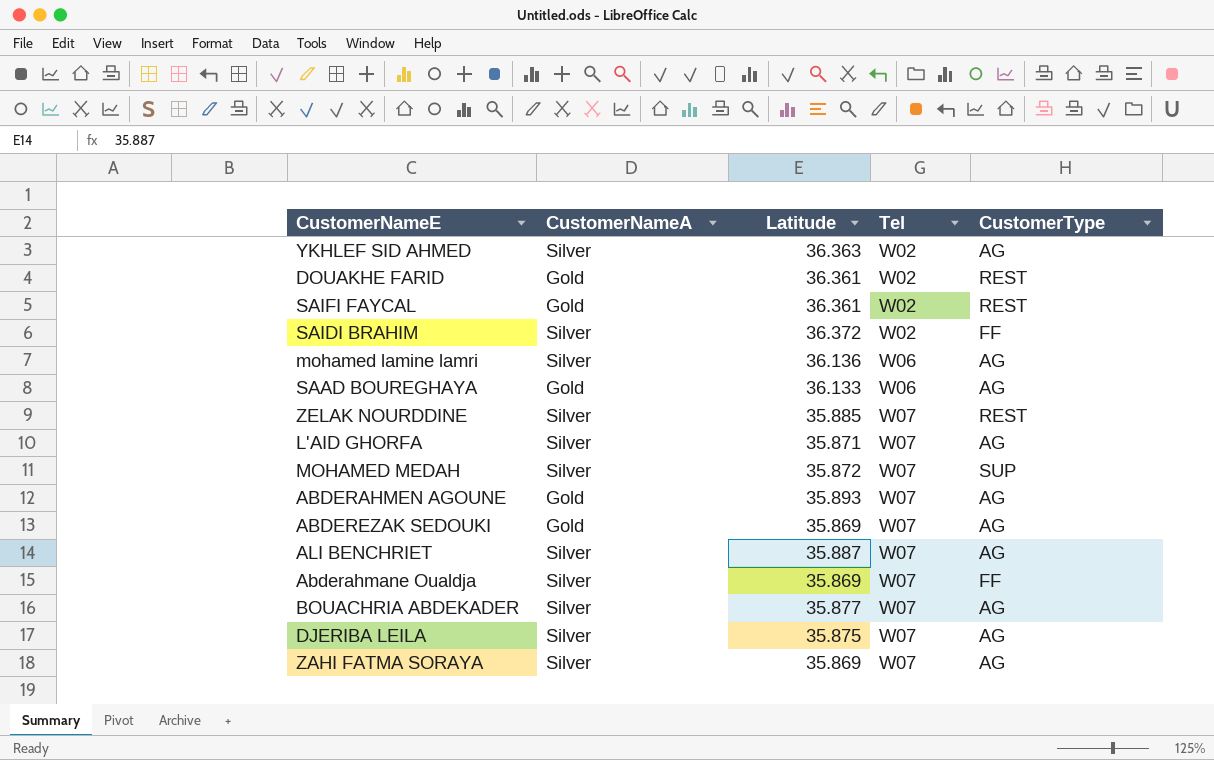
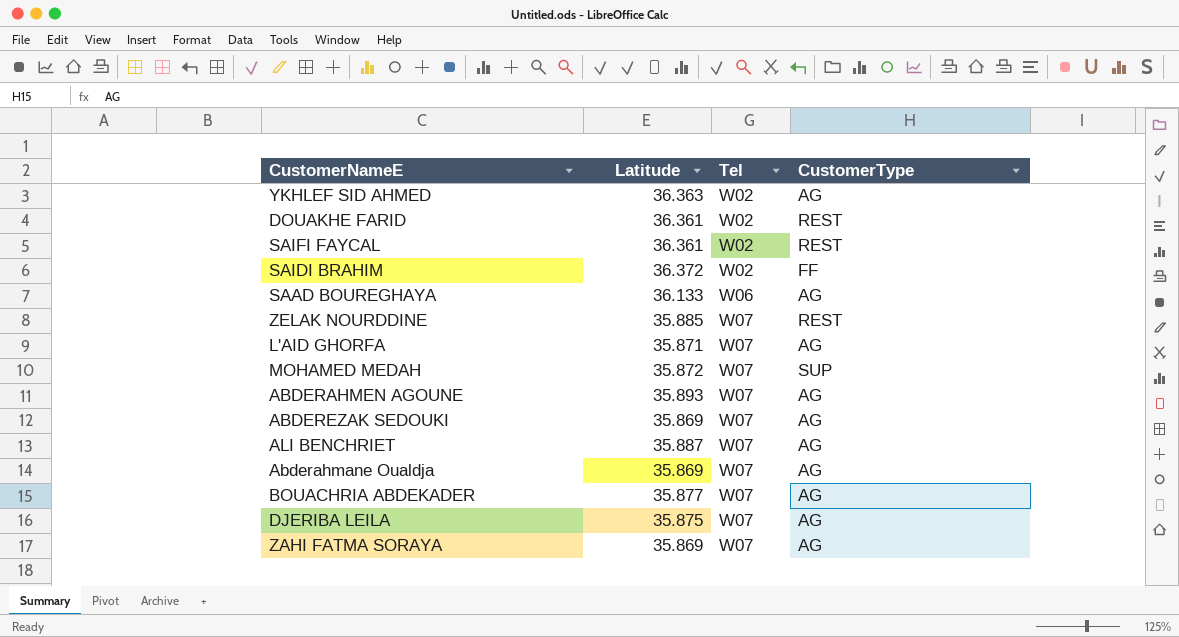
column CustomerNameA | position: 2 -> none
row mohamed lamine lamri: Silver | 36.136 | W06 | AG -> none
Abderahmane Oualdja | CustomerType: FF -> AG

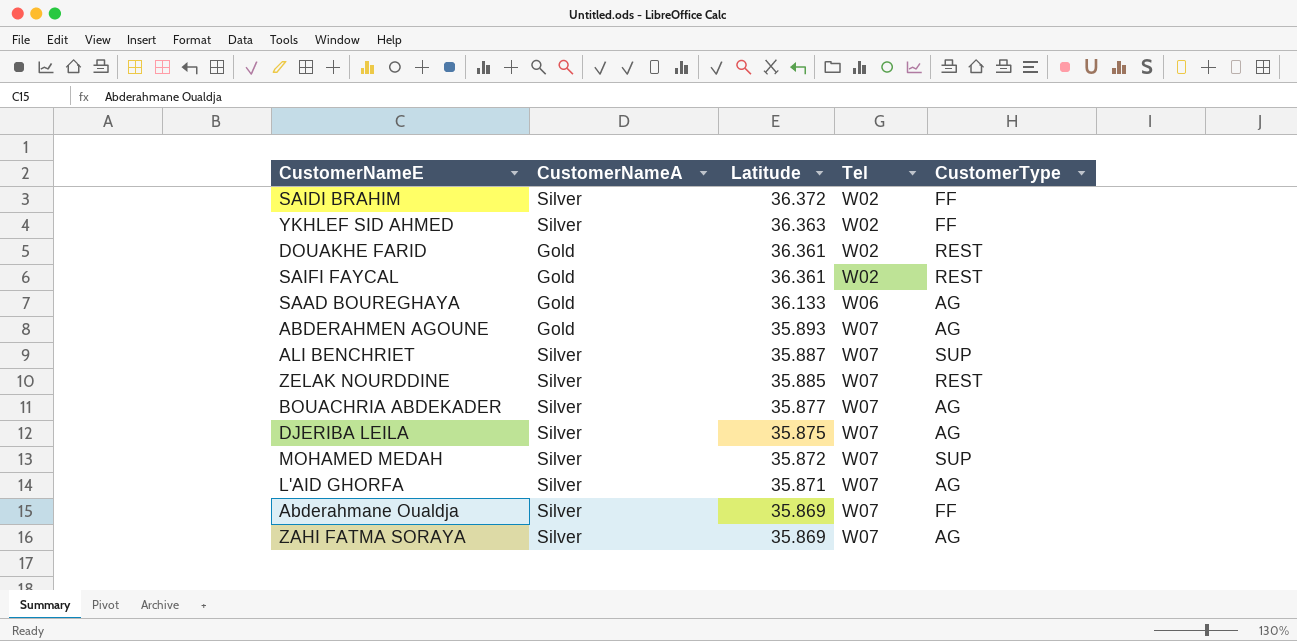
row order: Tel ascending -> Latitude descending
column CustomerNameA | position: none -> 2
row ABDEREZAK SEDOUKI: 35.869 | W07 | AG -> none
YKHLEF SID AHMED | CustomerType: AG -> FF
ALI BENCHRIET | CustomerType: AG -> SUP
Abderahmane Oualdja | CustomerType: AG -> FF

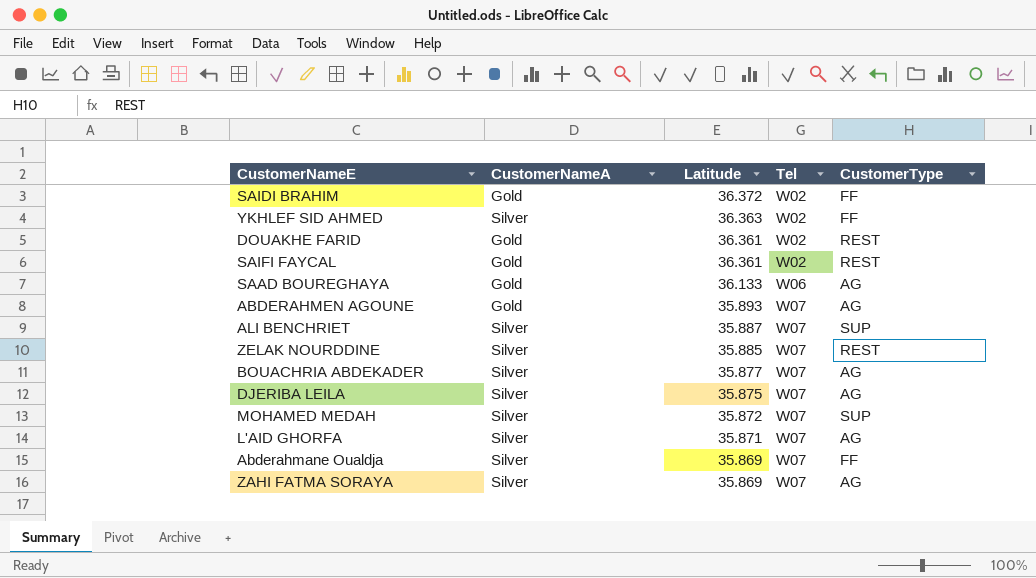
SAIDI BRAHIM | CustomerNameA: Silver -> Gold

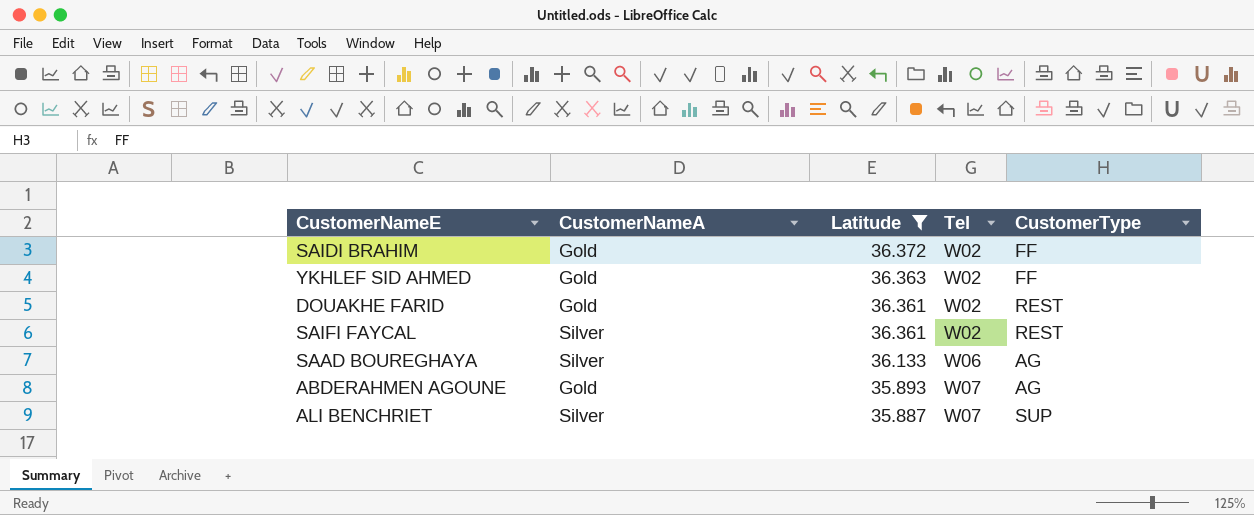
filter: none -> Latitude >= 35.887
YKHLEF SID AHMED | CustomerNameA: Silver -> Gold
SAIFI FAYCAL | CustomerNameA: Gold -> Silver
SAAD BOUREGHAYA | CustomerNameA: Gold -> Silver

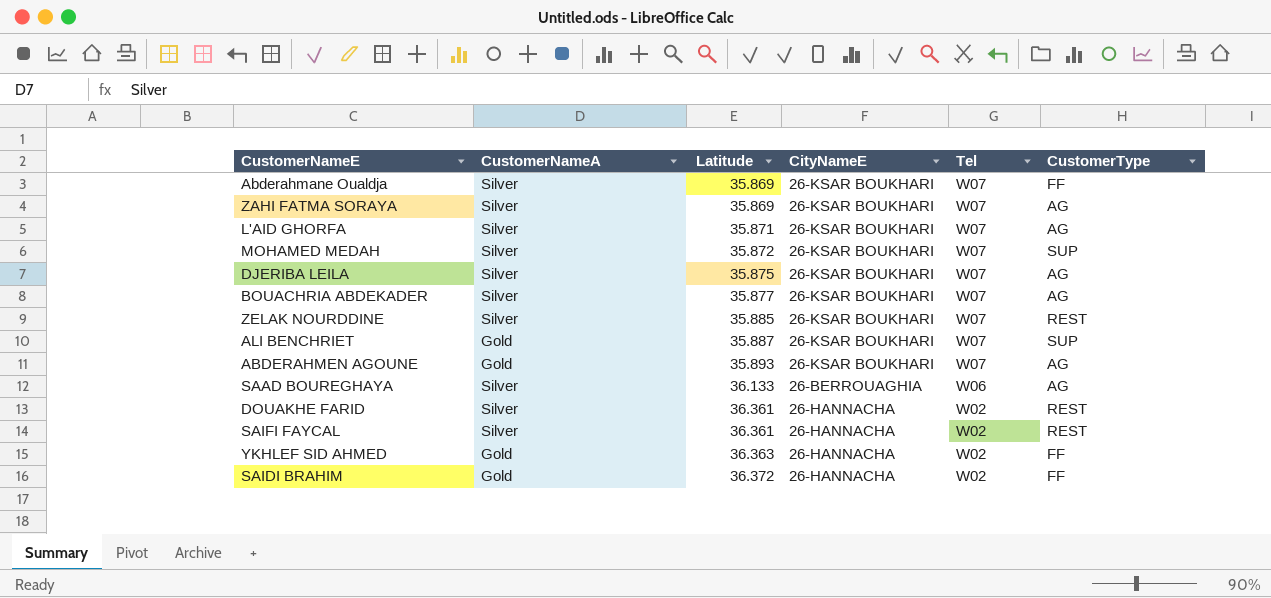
filter: Latitude >= 35.887 -> none
row order: Latitude descending -> Latitude ascending
column CityNameE | position: none -> 4
ALI BENCHRIET | CustomerNameA: Silver -> Gold
DOUAKHE FARID | CustomerNameA: Gold -> Silver

